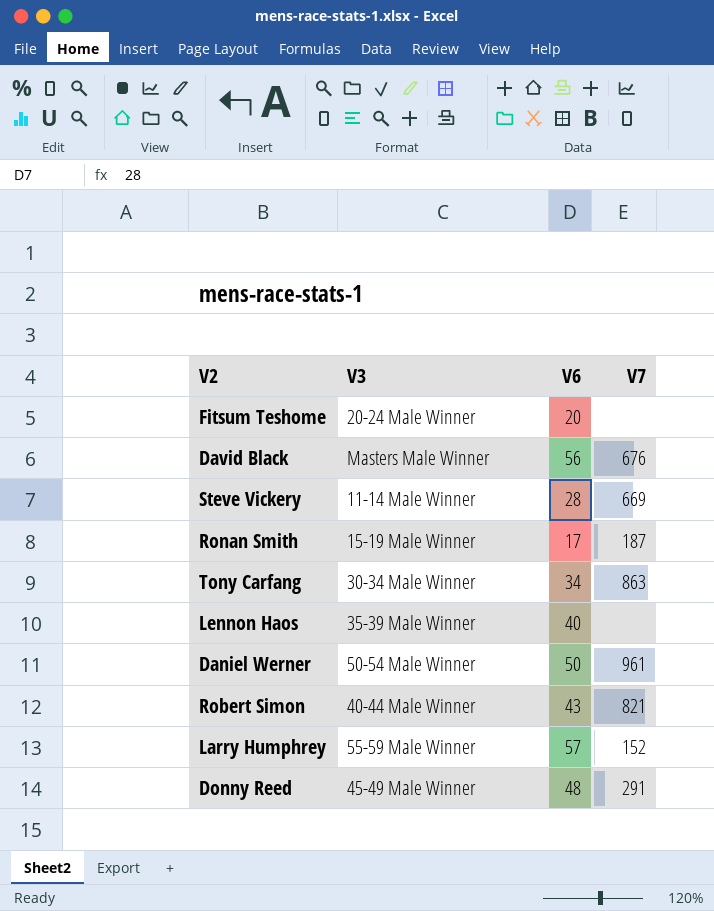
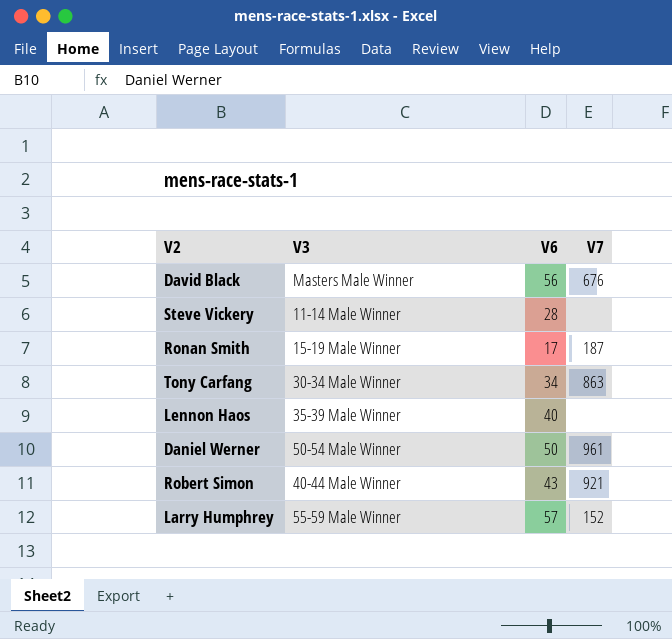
row Fitsum Teshome: 20-24 Male Winner | 20 | none -> none
row Donny Reed: 45-49 Male Winner | 48 | 291 -> none
Steve Vickery | V7: 669 -> none
Robert Simon | V7: 821 -> 921

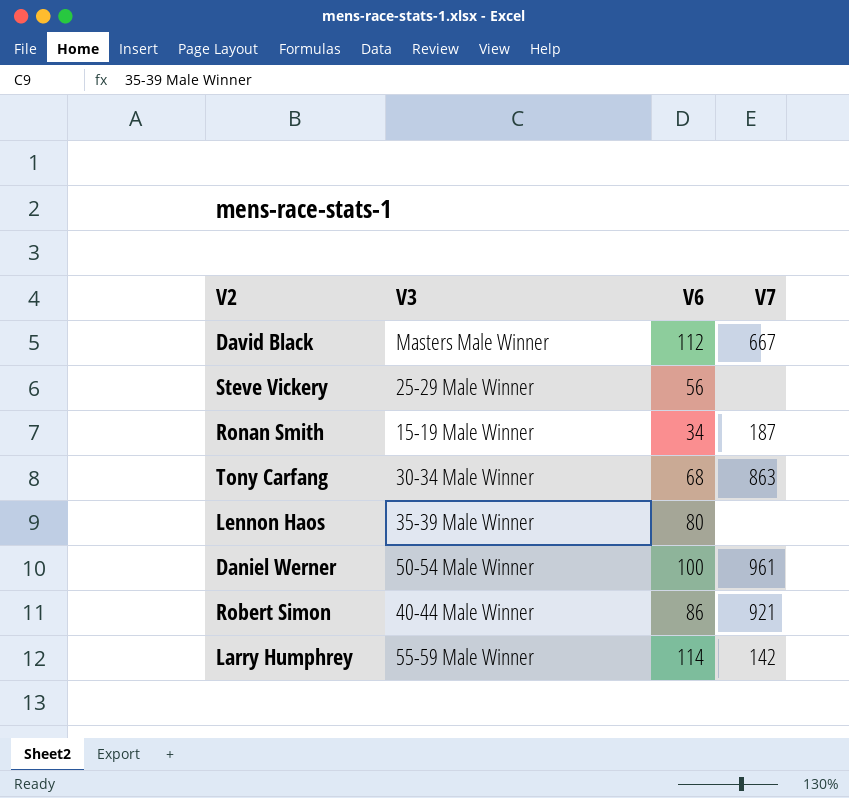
David Black | V6: 56 -> 112
David Black | V7: 676 -> 667
Steve Vickery | V3: 11-14 Male Winner -> 25-29 Male Winner
Steve Vickery | V6: 28 -> 56
Ronan Smith | V6: 17 -> 34
Tony Carfang | V6: 34 -> 68
Lennon Haos | V6: 40 -> 80
Daniel Werner | V6: 50 -> 100
Robert Simon | V6: 43 -> 86
Larry Humphrey | V6: 57 -> 114
Larry Humphrey | V7: 152 -> 142

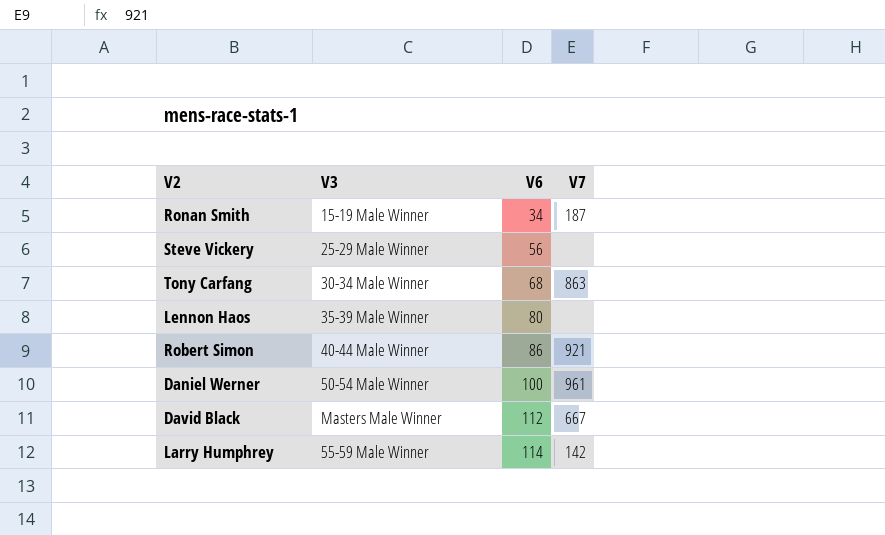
row order: none -> V6 ascending

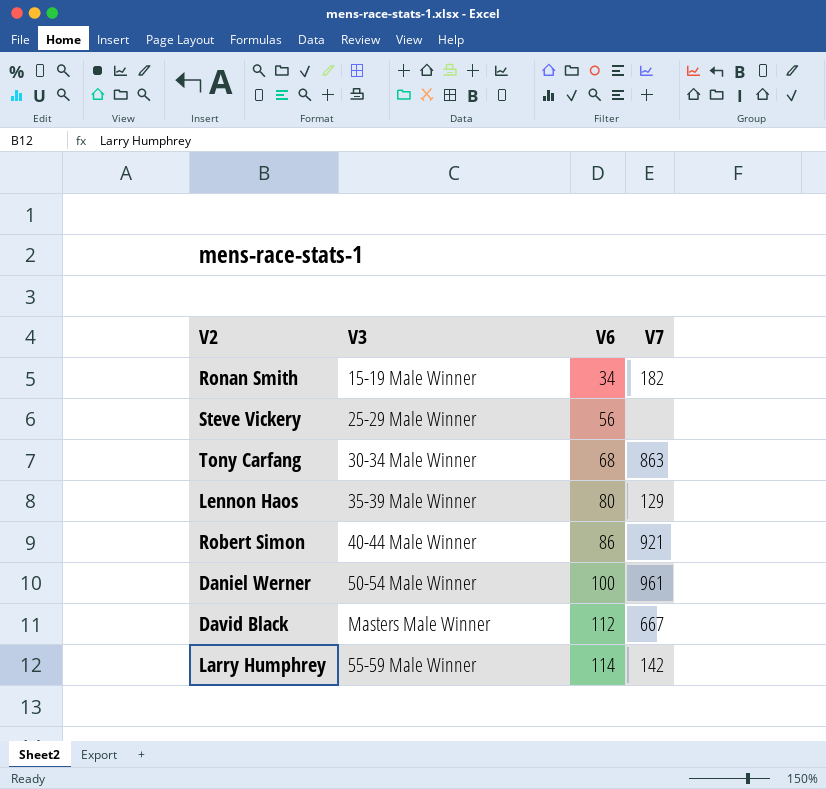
Ronan Smith | V7: 187 -> 182
Lennon Haos | V7: none -> 129

